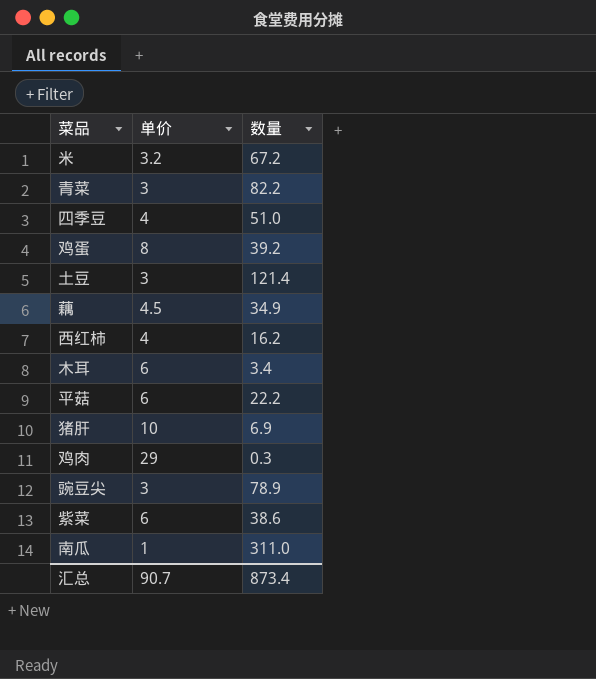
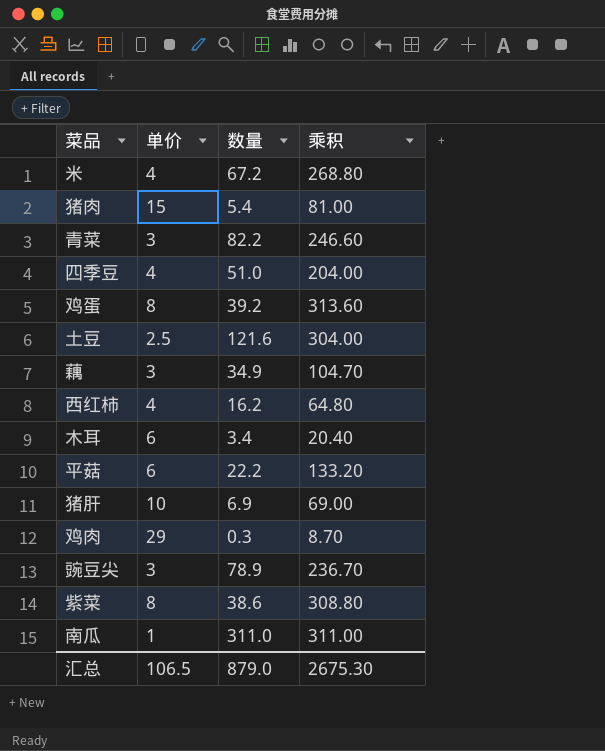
column 乘积 | formula: none -> [单价] * [数量]
米 | 单价: 3.2 -> 4
row 猪肉: none -> 15 | 5.4 | 81.00
土豆 | 单价: 3 -> 2.5
土豆 | 数量: 121.4 -> 121.6
藕 | 单价: 4.5 -> 3
紫菜 | 单价: 6 -> 8
汇总 | 单价: 90.7 -> 106.5
汇总 | 数量: 873.4 -> 879.0

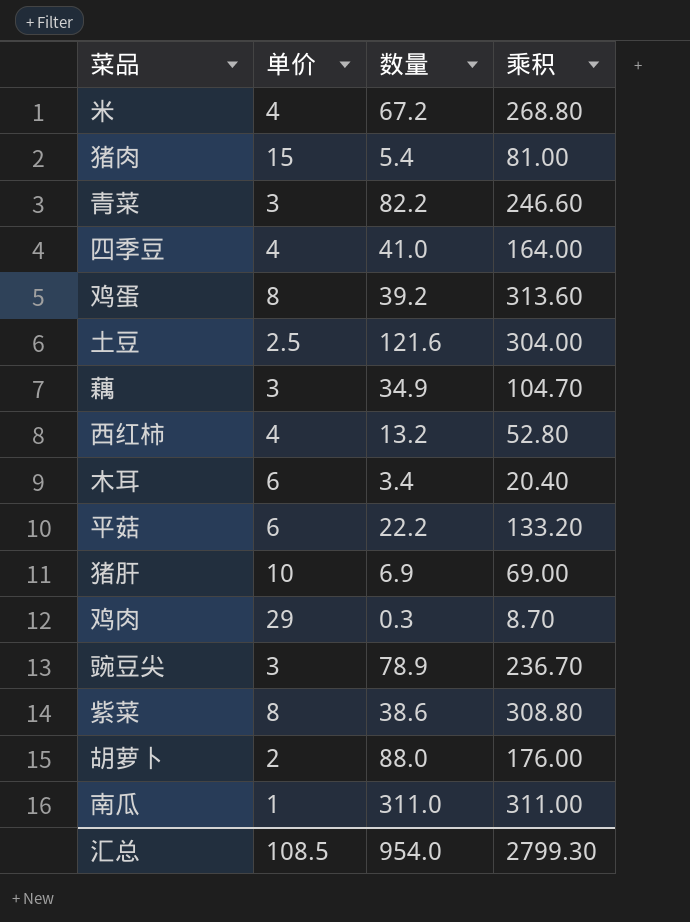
四季豆 | 数量: 51.0 -> 41.0
四季豆 | 乘积: 204.00 -> 164.00
西红柿 | 数量: 16.2 -> 13.2
西红柿 | 乘积: 64.80 -> 52.80
row 胡萝卜: none -> 2 | 88.0 | 176.00
汇总 | 单价: 106.5 -> 108.5
汇总 | 数量: 879.0 -> 954.0
汇总 | 乘积: 2675.30 -> 2799.30

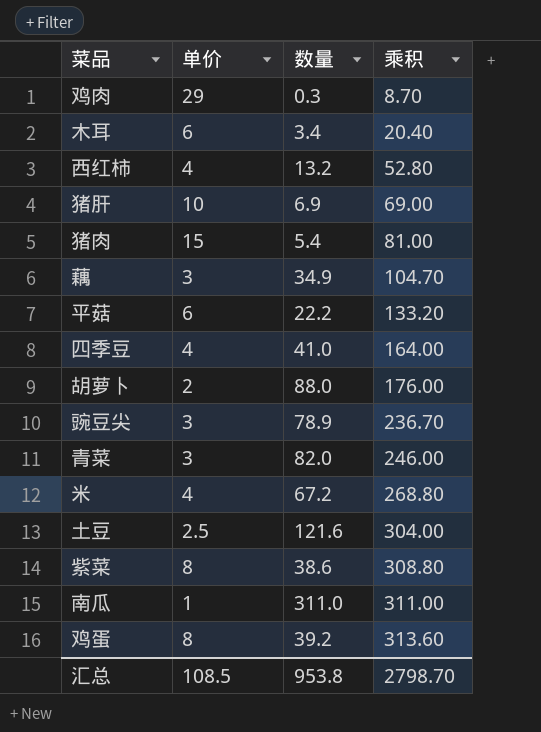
row order: none -> 乘积 ascending
青菜 | 数量: 82.2 -> 82.0
青菜 | 乘积: 246.60 -> 246.00
汇总 | 数量: 954.0 -> 953.8
汇总 | 乘积: 2799.30 -> 2798.70

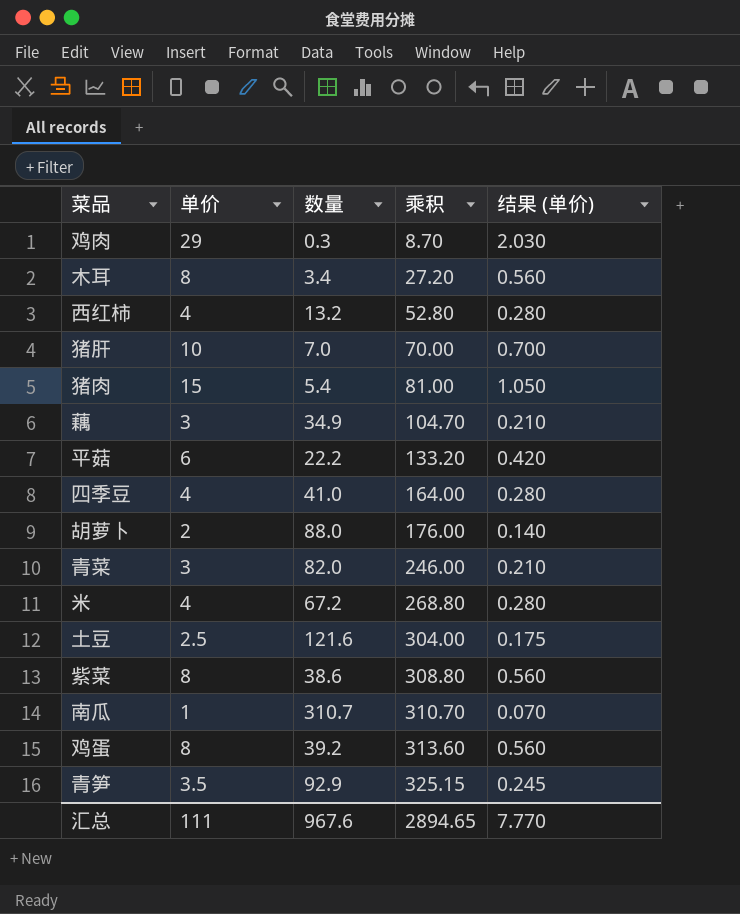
column 结果 (单价) | formula: none -> [单价] * 0.07
row 豌豆尖: 3 | 78.9 | 236.70 -> none
木耳 | 单价: 6 -> 8
木耳 | 乘积: 20.40 -> 27.20
猪肝 | 数量: 6.9 -> 7.0
猪肝 | 乘积: 69.00 -> 70.00
南瓜 | 数量: 311.0 -> 310.7
南瓜 | 乘积: 311.00 -> 310.70
row 青笋: none -> 3.5 | 92.9 | 325.15 | 0.245
汇总 | 单价: 108.5 -> 111
汇总 | 数量: 953.8 -> 967.6
汇总 | 乘积: 2798.70 -> 2894.65

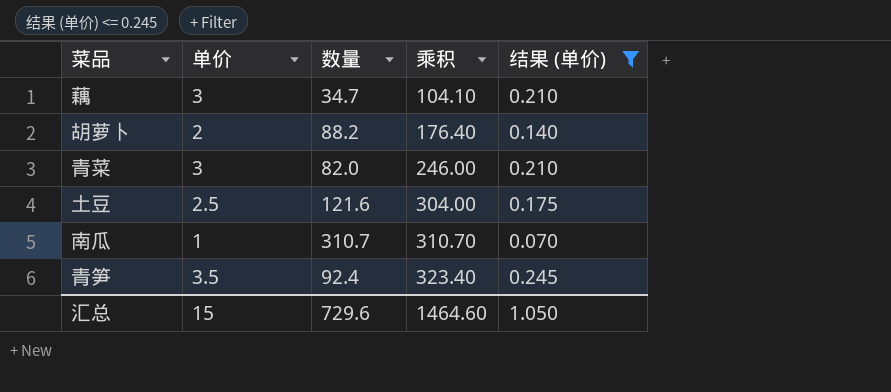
filter: none -> 结果 (单价) <= 0.245
藕 | 数量: 34.9 -> 34.7
藕 | 乘积: 104.70 -> 104.10
胡萝卜 | 数量: 88.0 -> 88.2
胡萝卜 | 乘积: 176.00 -> 176.40
青笋 | 数量: 92.9 -> 92.4
青笋 | 乘积: 325.15 -> 323.40
汇总 | 单价: 111 -> 15
汇总 | 数量: 967.6 -> 729.6
汇总 | 乘积: 2894.65 -> 1464.60
汇总 | 结果 (单价): 7.770 -> 1.050

